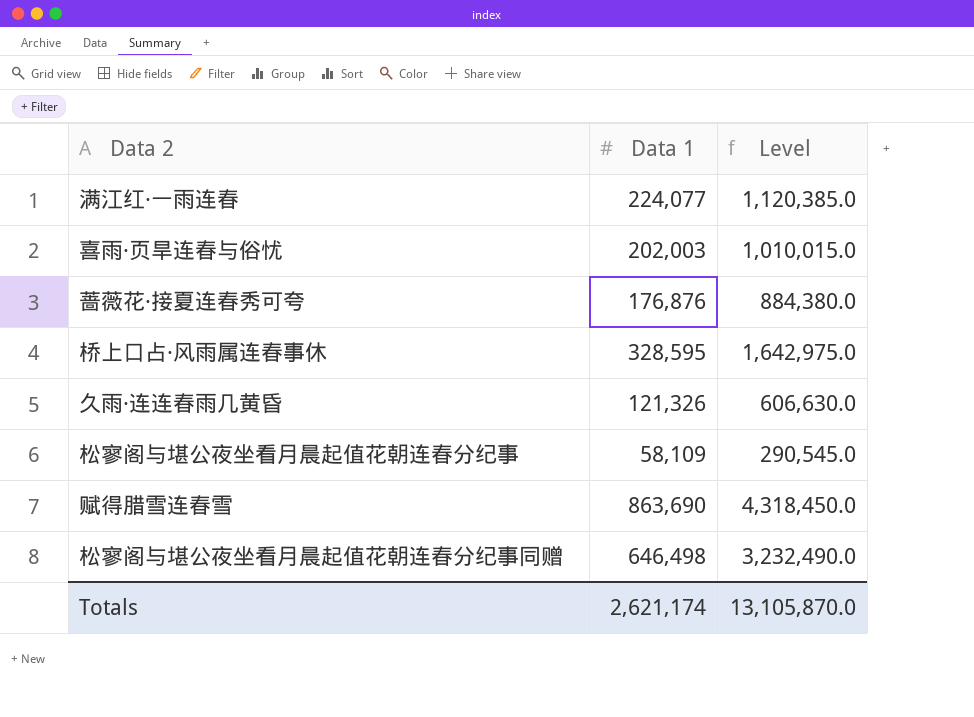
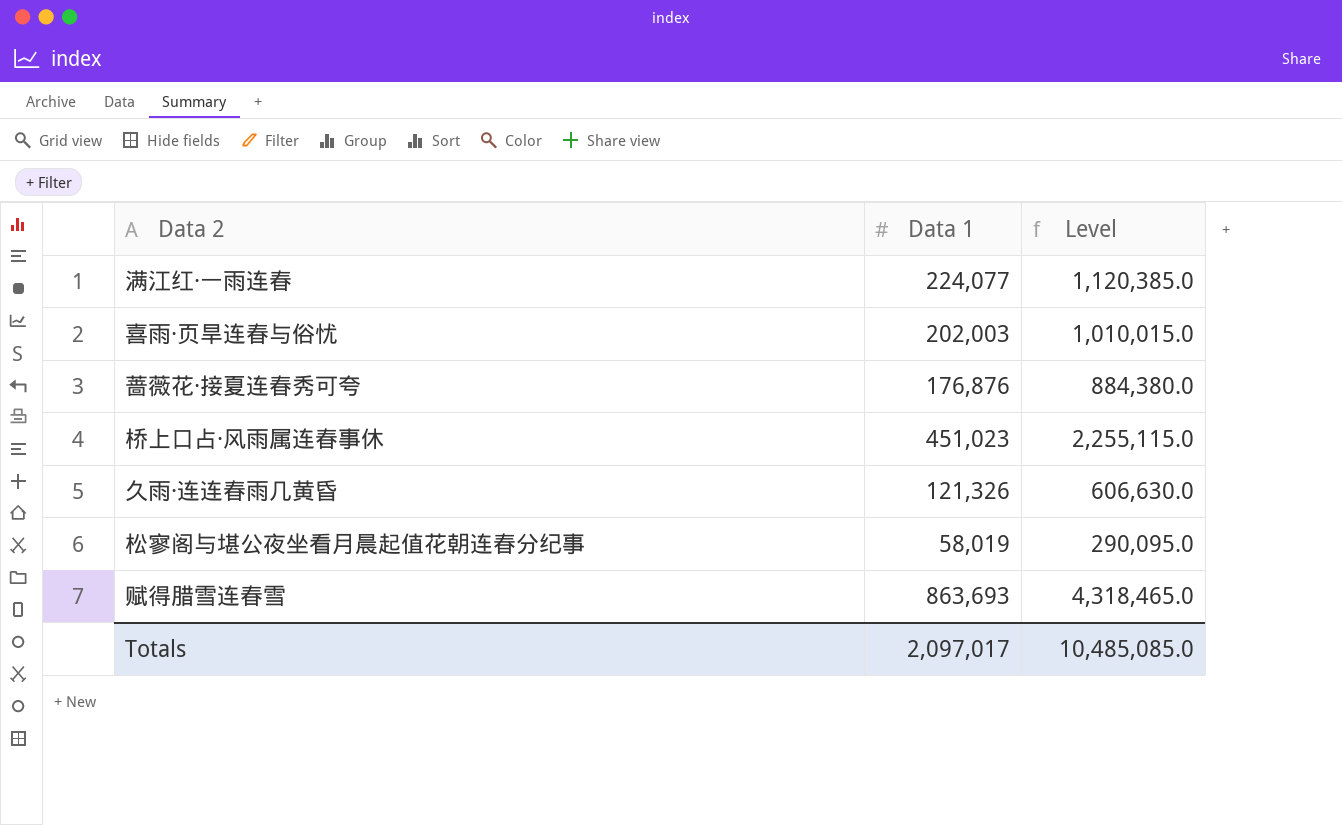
row 松寥阁与堪公夜坐看月晨起值花朝连春分纪事同赠: 646,498 | 3,232,490.0 -> none
桥上口占·风雨属连春事休 | Data 1: 328,595 -> 451,023
桥上口占·风雨属连春事休 | Level: 1,642,975.0 -> 2,255,115.0
松寥阁与堪公夜坐看月晨起值花朝连春分纪事 | Data 1: 58,109 -> 58,019
松寥阁与堪公夜坐看月晨起值花朝连春分纪事 | Level: 290,545.0 -> 290,095.0
赋得腊雪连春雪 | Data 1: 863,690 -> 863,693
赋得腊雪连春雪 | Level: 4,318,450.0 -> 4,318,465.0
Totals | Data 1: 2,621,174 -> 2,097,017
Totals | Level: 13,105,870.0 -> 10,485,085.0

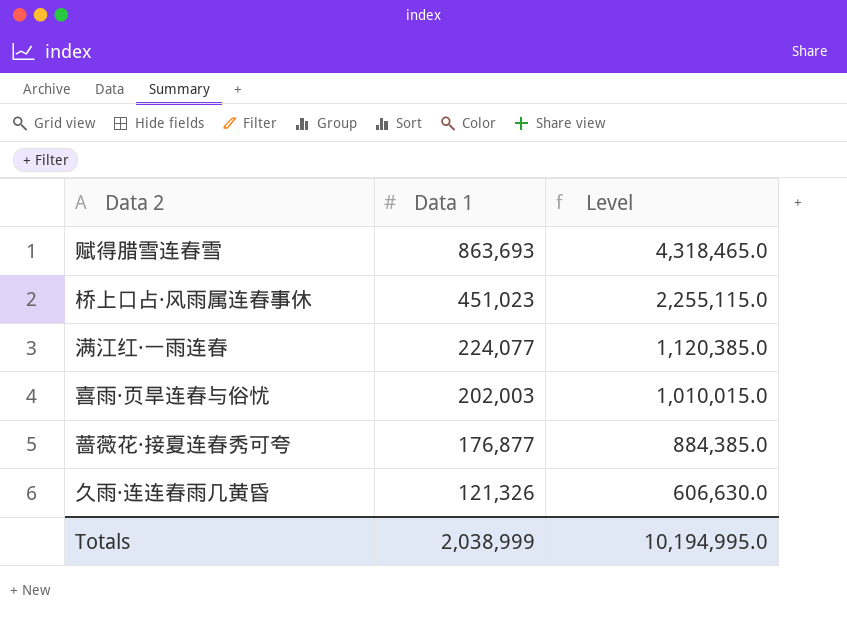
row order: none -> Data 1 descending
row 松寥阁与堪公夜坐看月晨起值花朝连春分纪事: 58,019 | 290,095.0 -> none
蔷薇花·接夏连春秀可夸 | Data 1: 176,876 -> 176,877
蔷薇花·接夏连春秀可夸 | Level: 884,380.0 -> 884,385.0
Totals | Data 1: 2,097,017 -> 2,038,999
Totals | Level: 10,485,085.0 -> 10,194,995.0

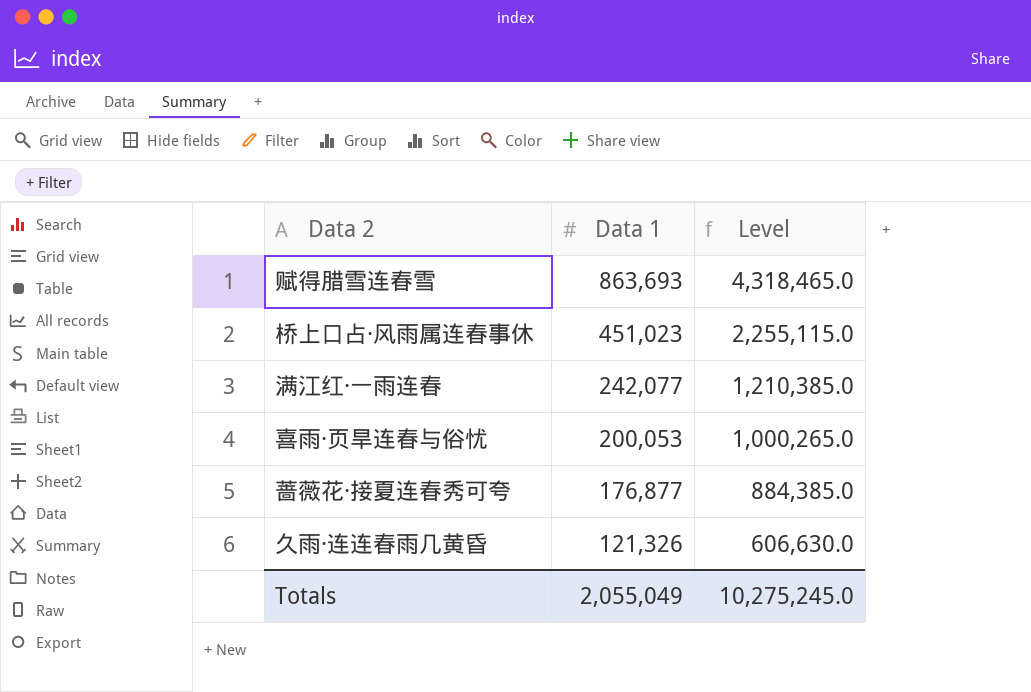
满江红·一雨连春 | Data 1: 224,077 -> 242,077
满江红·一雨连春 | Level: 1,120,385.0 -> 1,210,385.0
喜雨·页旱连春与俗忧 | Data 1: 202,003 -> 200,053
喜雨·页旱连春与俗忧 | Level: 1,010,015.0 -> 1,000,265.0
Totals | Data 1: 2,038,999 -> 2,055,049
Totals | Level: 10,194,995.0 -> 10,275,245.0

